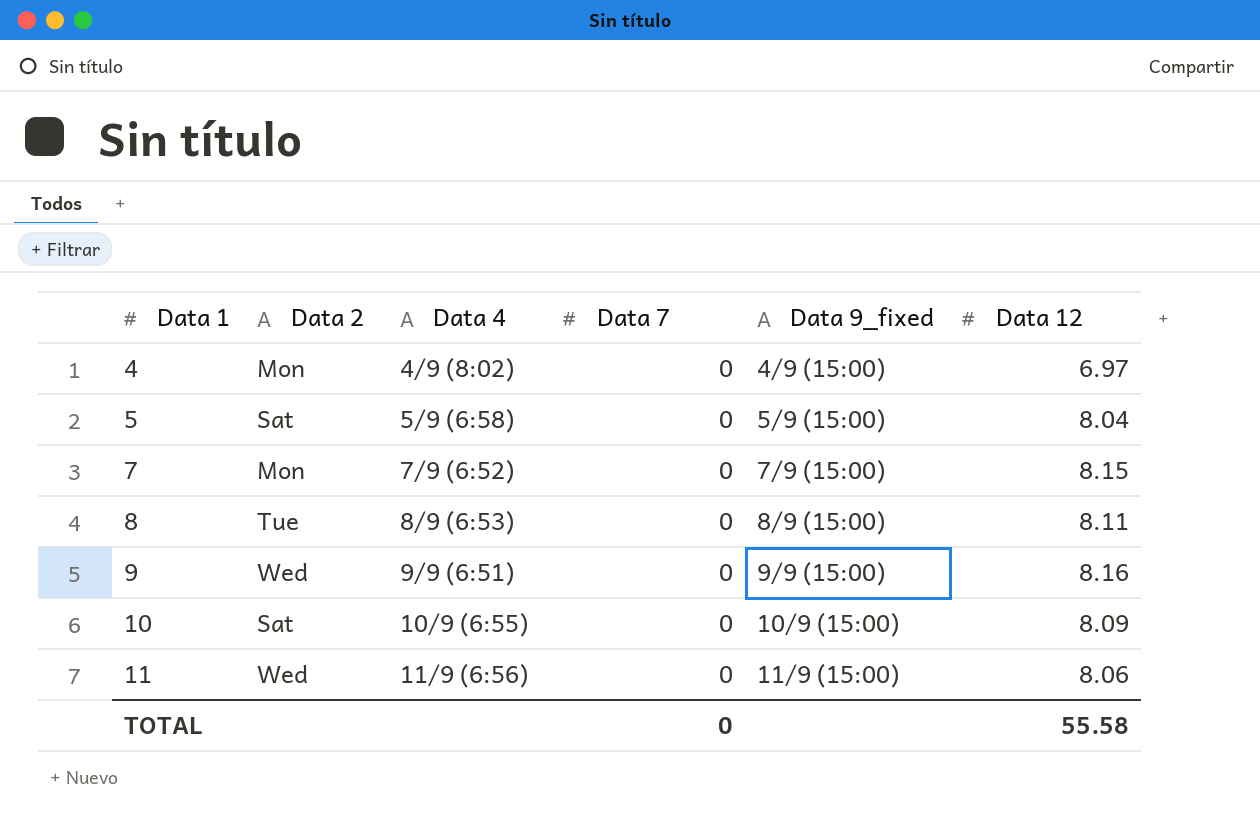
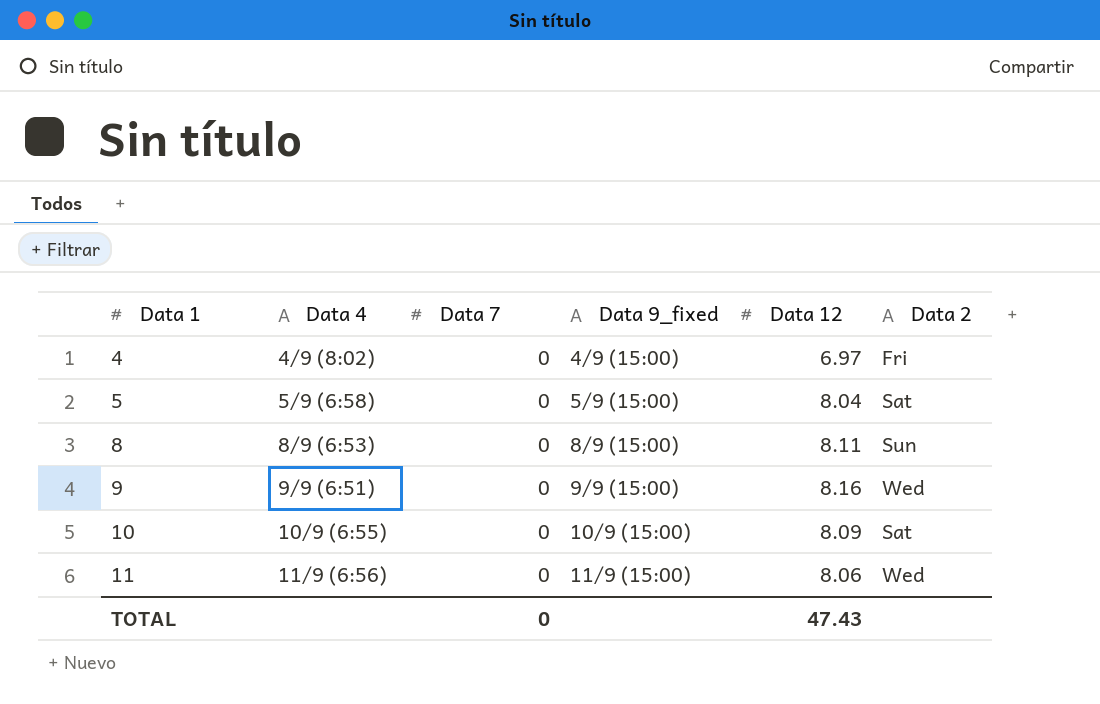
column Data 2 | position: 2 -> 6
row 7: Mon | 7/9 (6:52) | 0 | 7/9 (15:00) | 8.15 -> none
4 | Data 2: Mon -> Fri
8 | Data 2: Tue -> Sun
TOTAL | Data 12: 55.58 -> 47.43

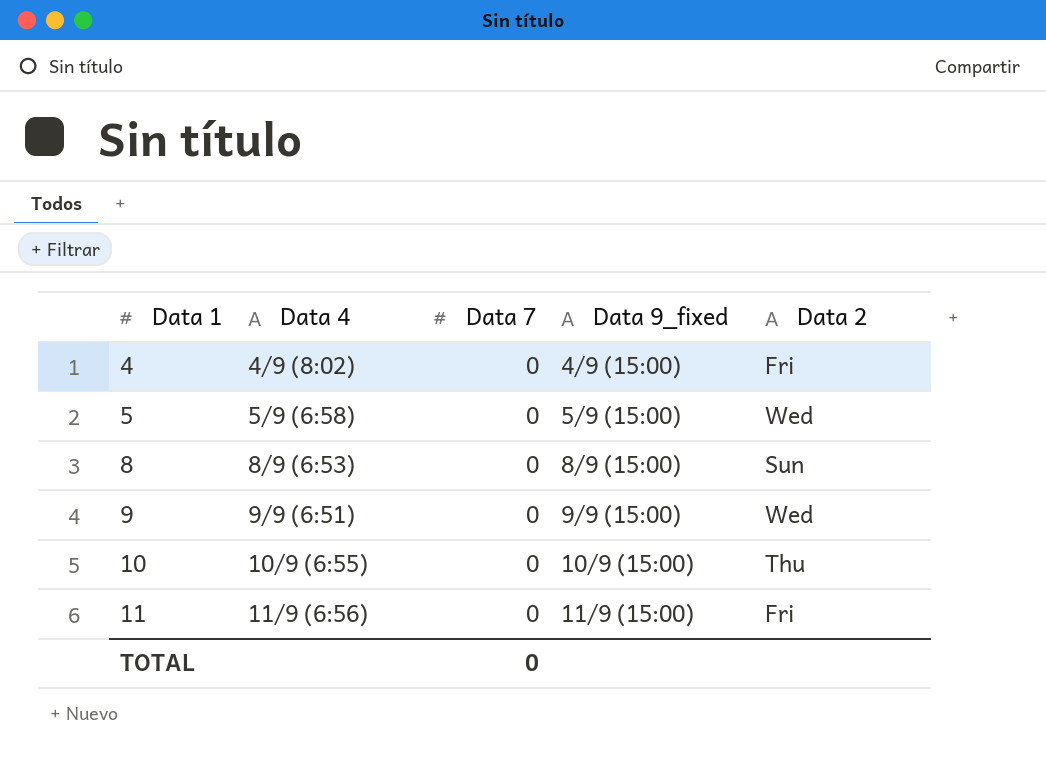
column Data 12 | position: 5 -> none
5 | Data 2: Sat -> Wed
10 | Data 2: Sat -> Thu
11 | Data 2: Wed -> Fri

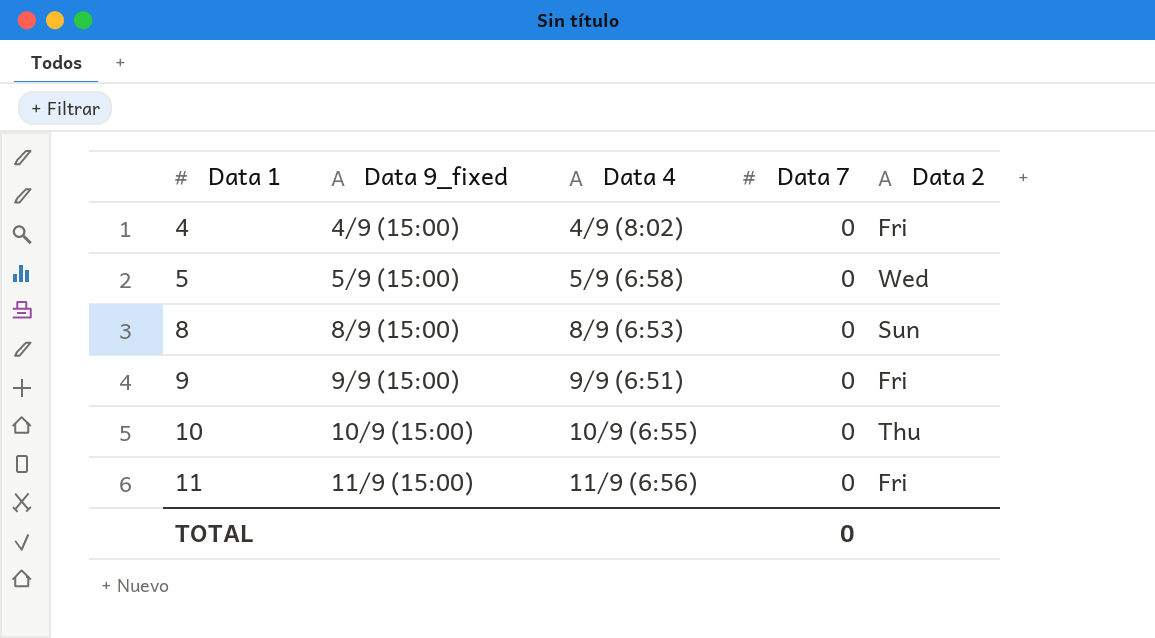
column Data 9_fixed | position: 4 -> 2
9 | Data 2: Wed -> Fri

